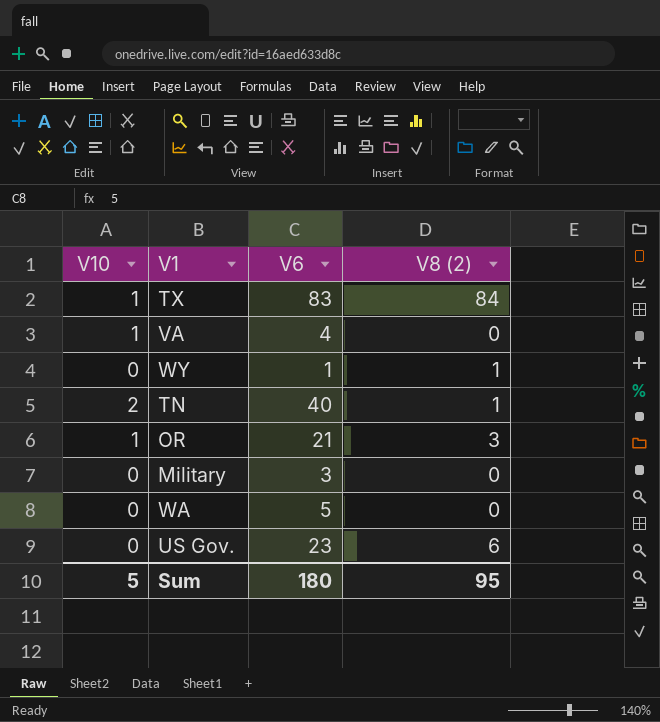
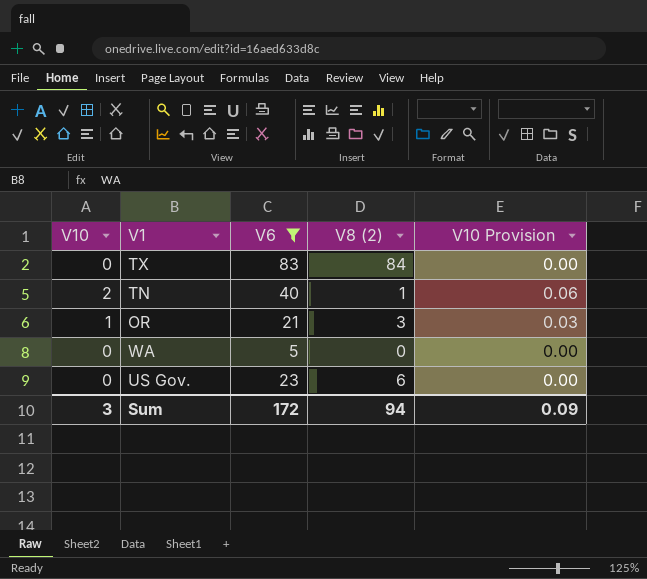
filter: none -> V6 >= 5
column V10 Provision | formula: none -> [V10] * 0.03
TX | V10: 1 -> 0
Sum | V10: 5 -> 3
Sum | V6: 180 -> 172
Sum | V8 (2): 95 -> 94

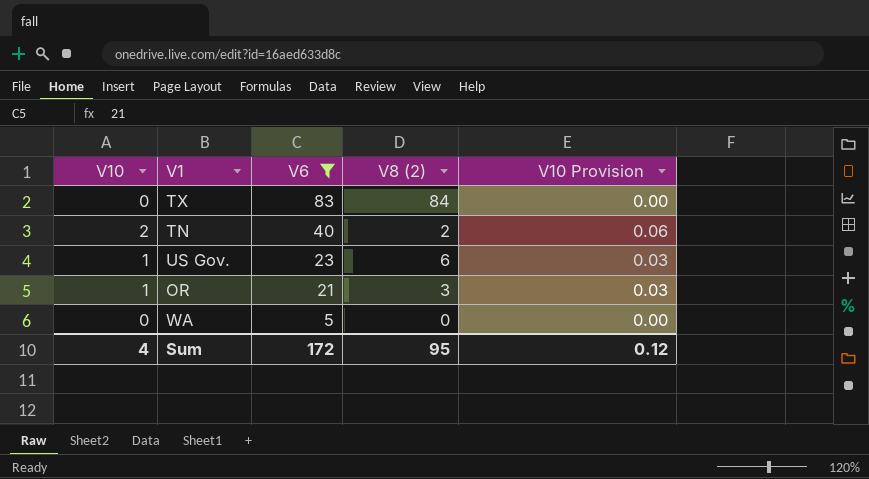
row order: none -> V6 descending
TN | V8 (2): 1 -> 2
US Gov. | V10: 0 -> 1
US Gov. | V10 Provision: 0.00 -> 0.03
Sum | V10: 3 -> 4
Sum | V8 (2): 94 -> 95
Sum | V10 Provision: 0.09 -> 0.12

